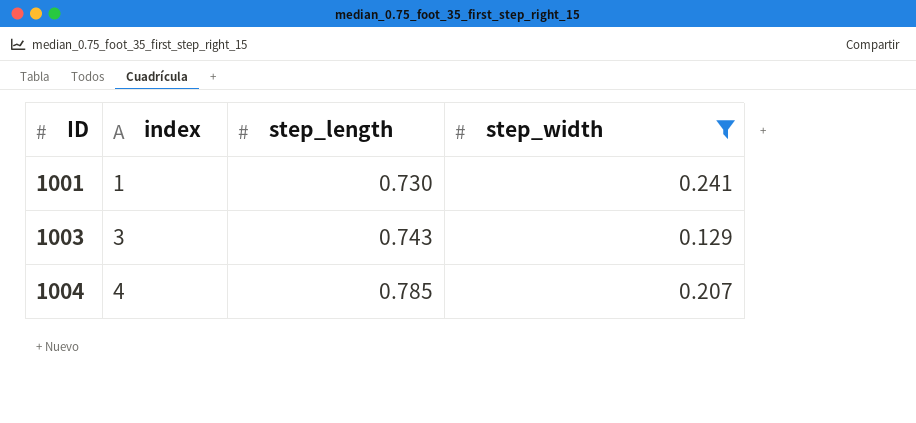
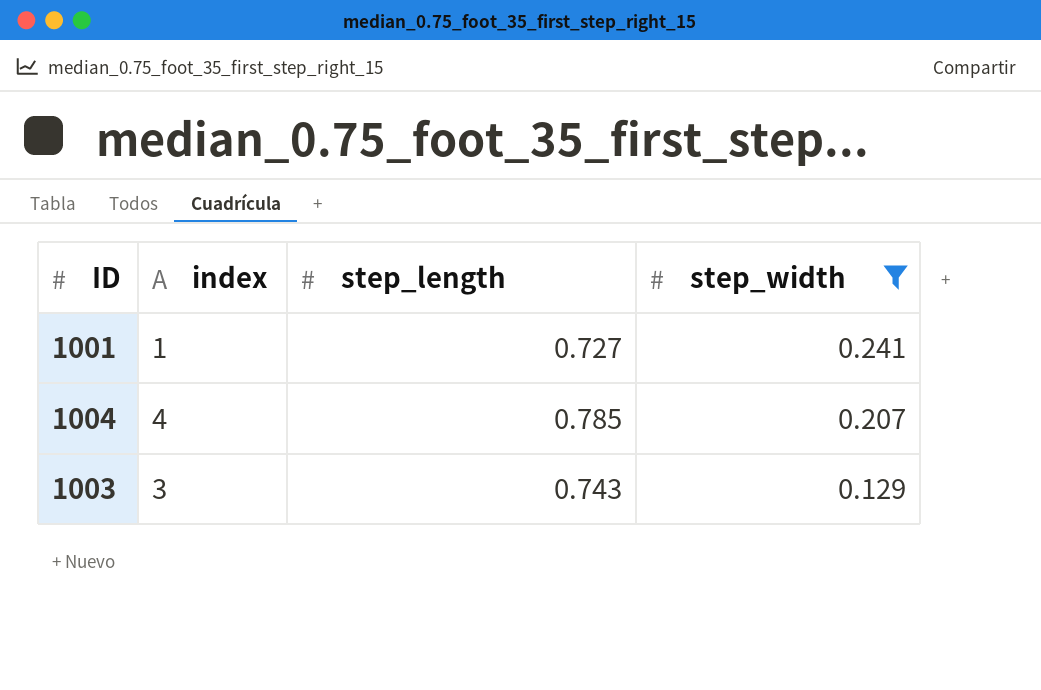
row order: ID ascending -> step_width descending
1001 | step_length: 0.730 -> 0.727

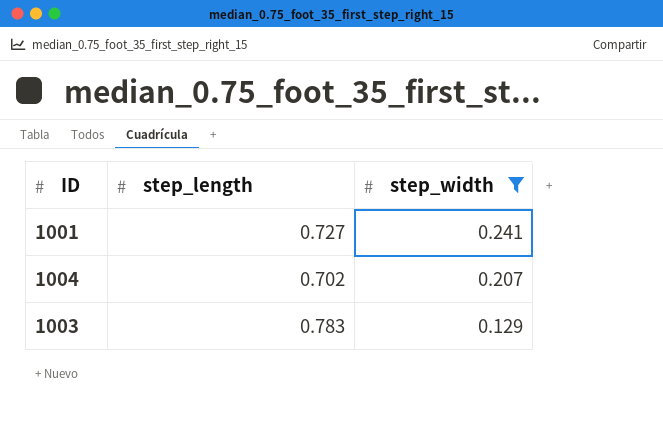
column index | position: 2 -> none
1004 | step_length: 0.785 -> 0.702
1003 | step_length: 0.743 -> 0.783

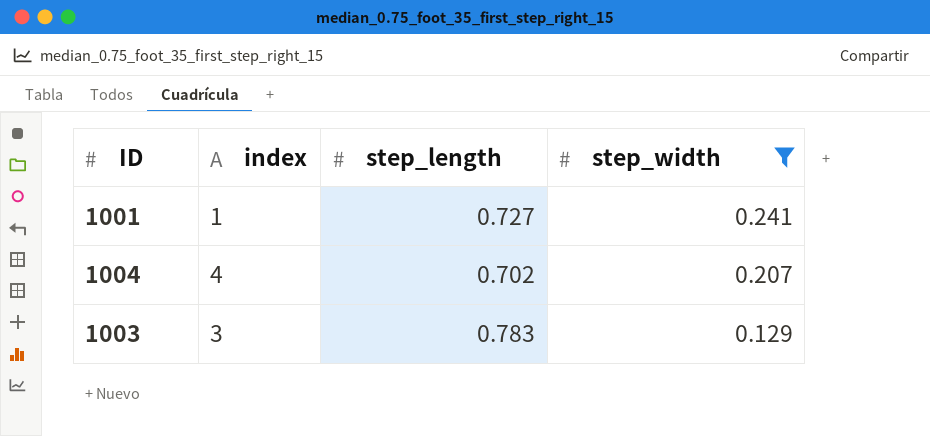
column index | position: none -> 2

